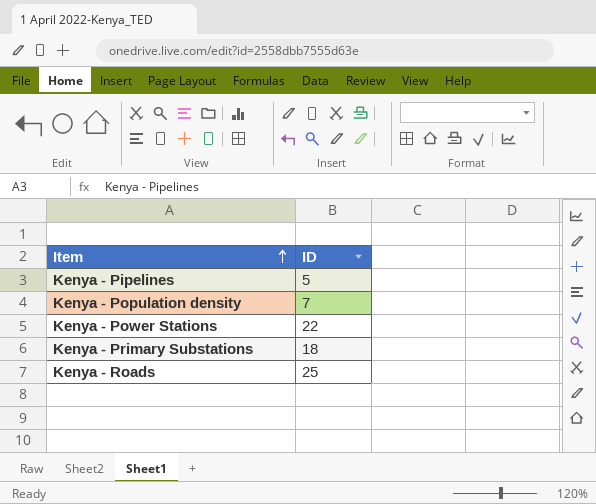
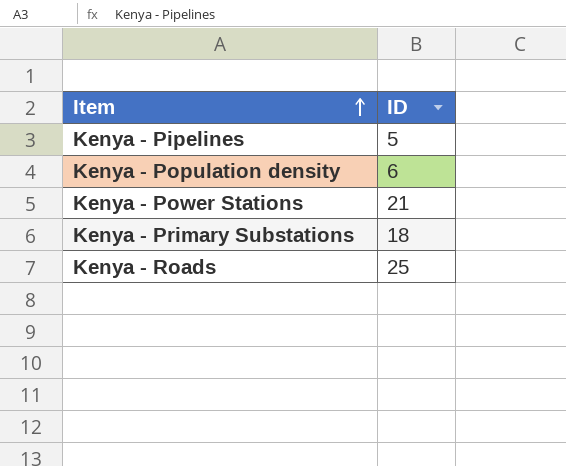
Kenya - Population density | ID: 7 -> 6
Kenya - Power Stations | ID: 22 -> 21

